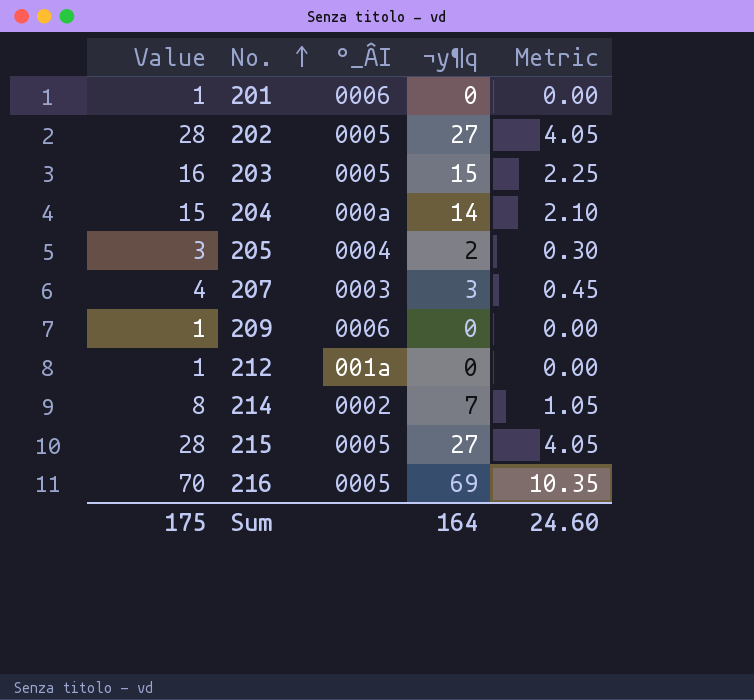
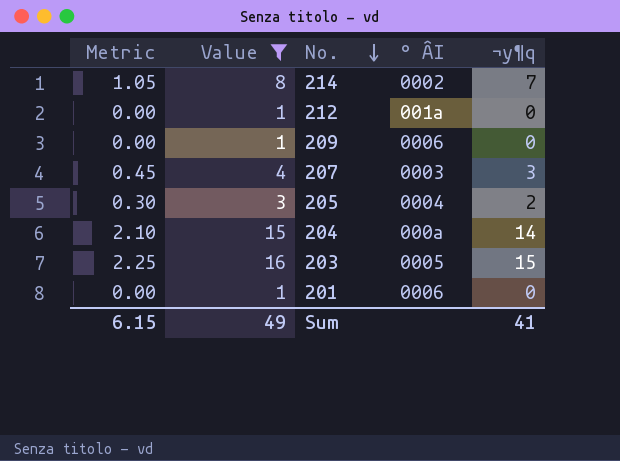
filter: none -> Value <= 16
row order: No. ascending -> No. descending
column Metric | position: 5 -> 1
column name: °_ÂI -> ° ÂI
Sum | Metric: 24.60 -> 6.15
Sum | Value: 175 -> 49
Sum | ¬y¶q: 164 -> 41

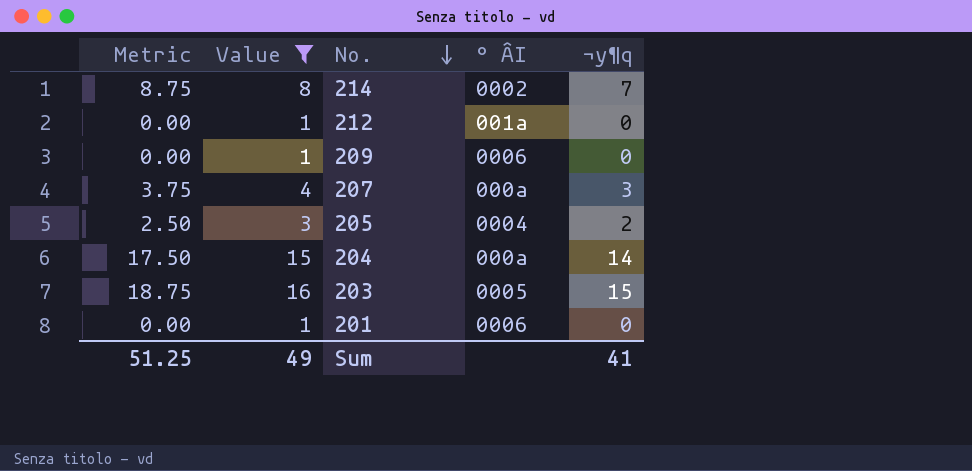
column Metric | formula: [¬y¶q] * 0.15 -> [¬y¶q] * 1.25
207 | ° ÂI: 0003 -> 000a
Sum | Metric: 6.15 -> 51.25

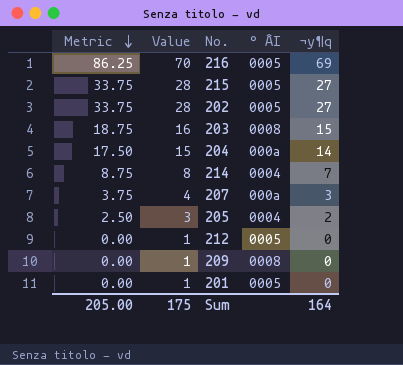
filter: Value <= 16 -> none
row order: No. descending -> Metric descending
203 | ° ÂI: 0005 -> 0008
214 | ° ÂI: 0002 -> 0004
212 | ° ÂI: 001a -> 0005
209 | ° ÂI: 0006 -> 0008
201 | ° ÂI: 0006 -> 0005
Sum | Metric: 51.25 -> 205.00
Sum | Value: 49 -> 175
Sum | ¬y¶q: 41 -> 164

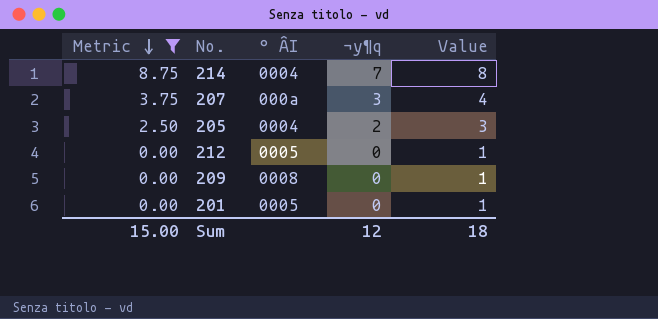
filter: none -> Metric <= 8.75
column Value | position: 2 -> 5
Sum | Metric: 205.00 -> 15.00
Sum | ¬y¶q: 164 -> 12
Sum | Value: 175 -> 18

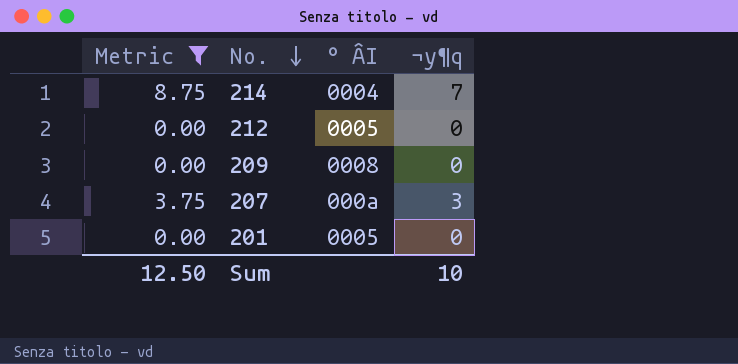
row order: Metric descending -> No. descending
column Value | formula: [¬y¶q] + 1 -> none
row 205: 2.50 | 0004 | 2 | 3 -> none
Sum | Metric: 15.00 -> 12.50
Sum | ¬y¶q: 12 -> 10

